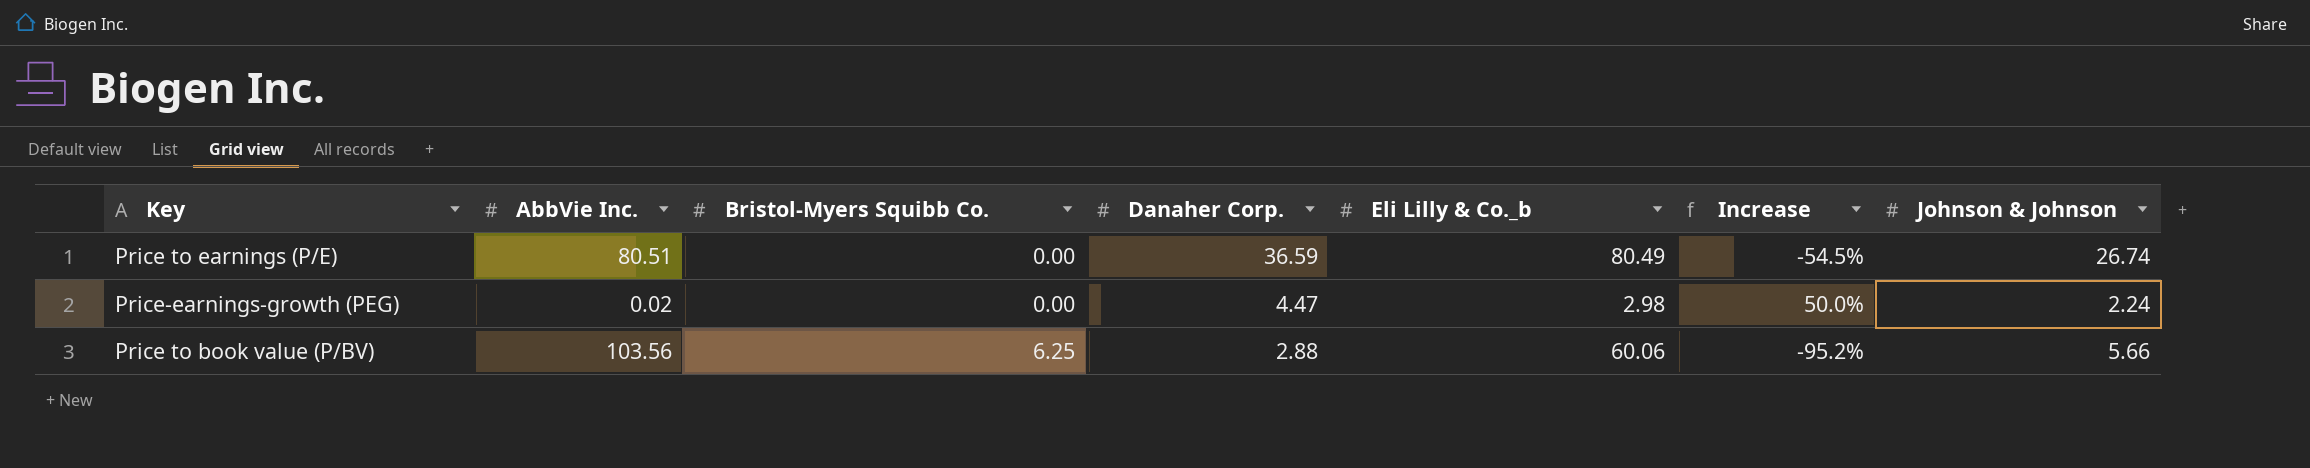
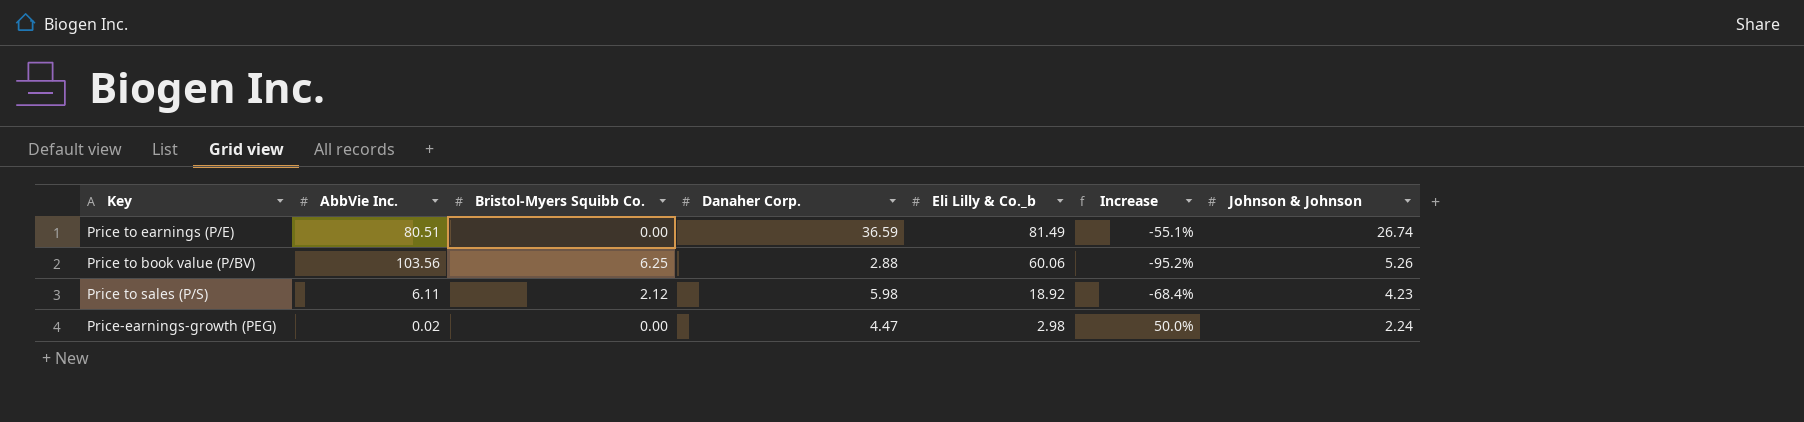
row order: Bristol-Myers Squibb Co. ascending -> Eli Lilly & Co._b descending
Price to earnings (P/E) | Eli Lilly & Co._b: 80.49 -> 81.49
Price to earnings (P/E) | Increase: -54.5% -> -55.1%
Price to book value (P/BV) | Johnson & Johnson: 5.66 -> 5.26
row Price to sales (P/S): none -> 6.11 | 2.12 | 5.98 | 18.92 | -68.4% | 4.23

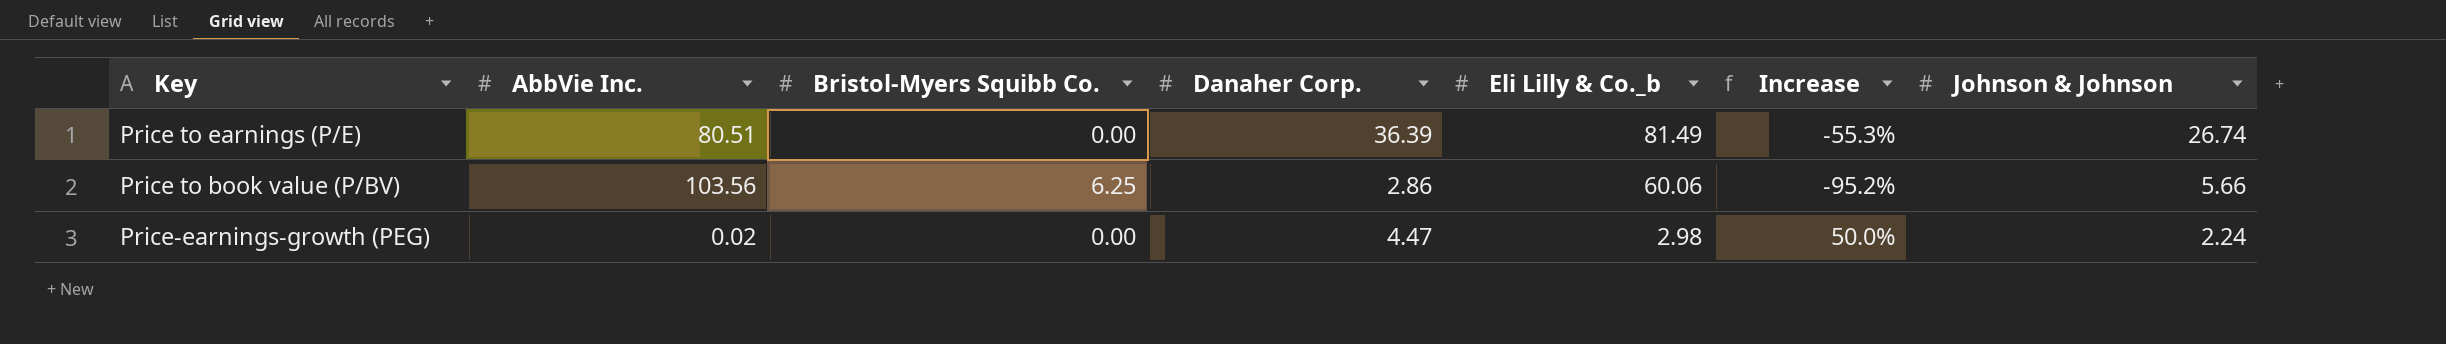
row Price to sales (P/S): 6.11 | 2.12 | 5.98 | 18.92 | -68.4% | 4.23 -> none
Price to earnings (P/E) | Danaher Corp.: 36.59 -> 36.39
Price to earnings (P/E) | Increase: -55.1% -> -55.3%
Price to book value (P/BV) | Danaher Corp.: 2.88 -> 2.86
Price to book value (P/BV) | Johnson & Johnson: 5.26 -> 5.66

